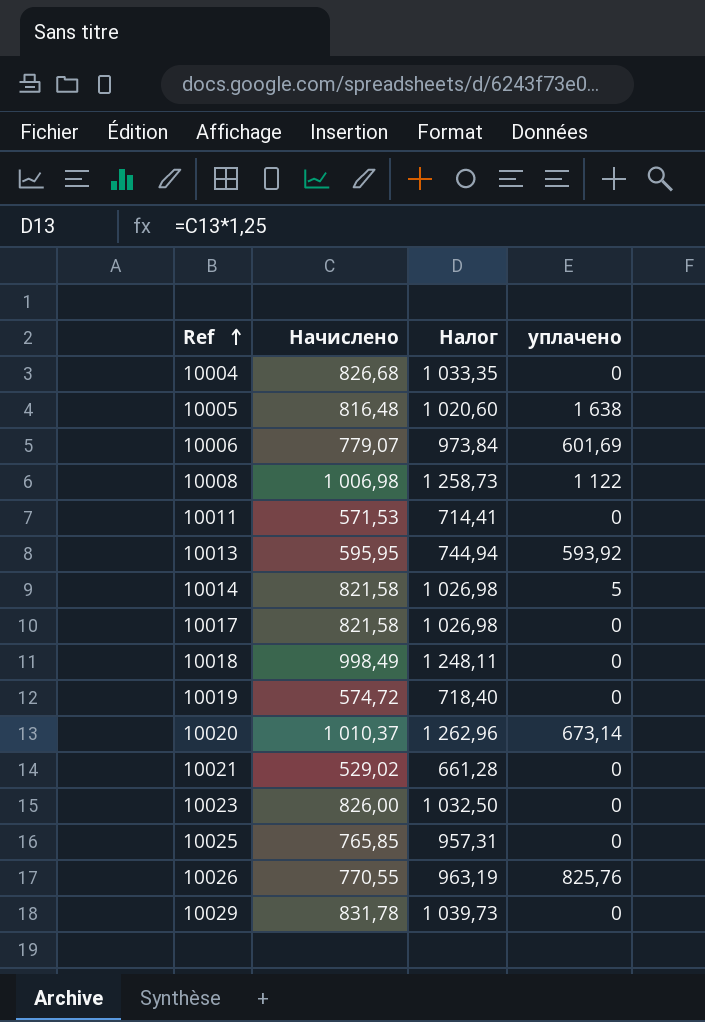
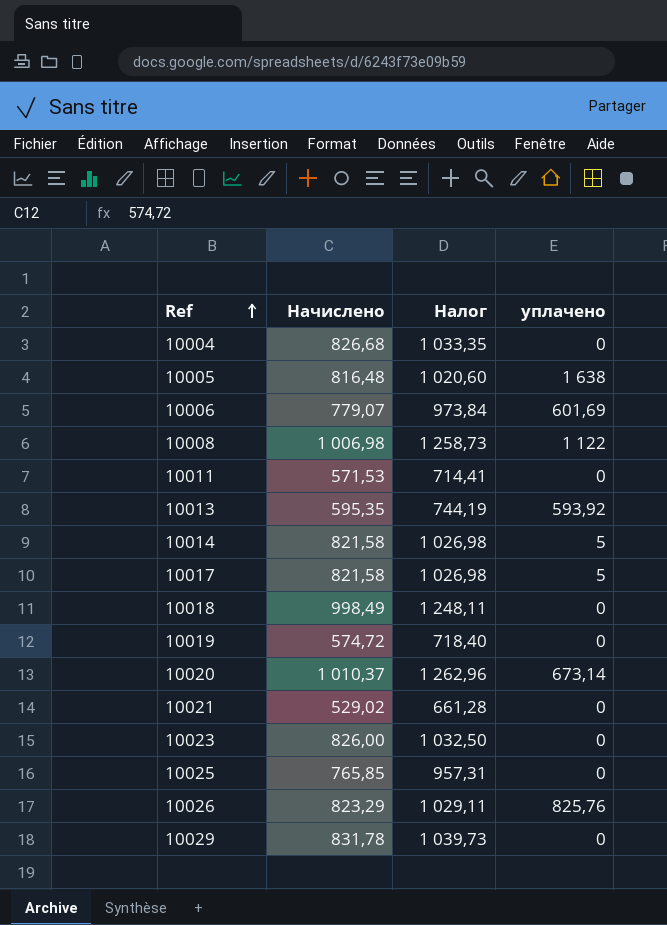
10013 | Начислено: 595,95 -> 595,35
10013 | Налог: 744,94 -> 744,19
10017 | уплачено: 0 -> 5
10026 | Начислено: 770,55 -> 823,29
10026 | Налог: 963,19 -> 1 029,11

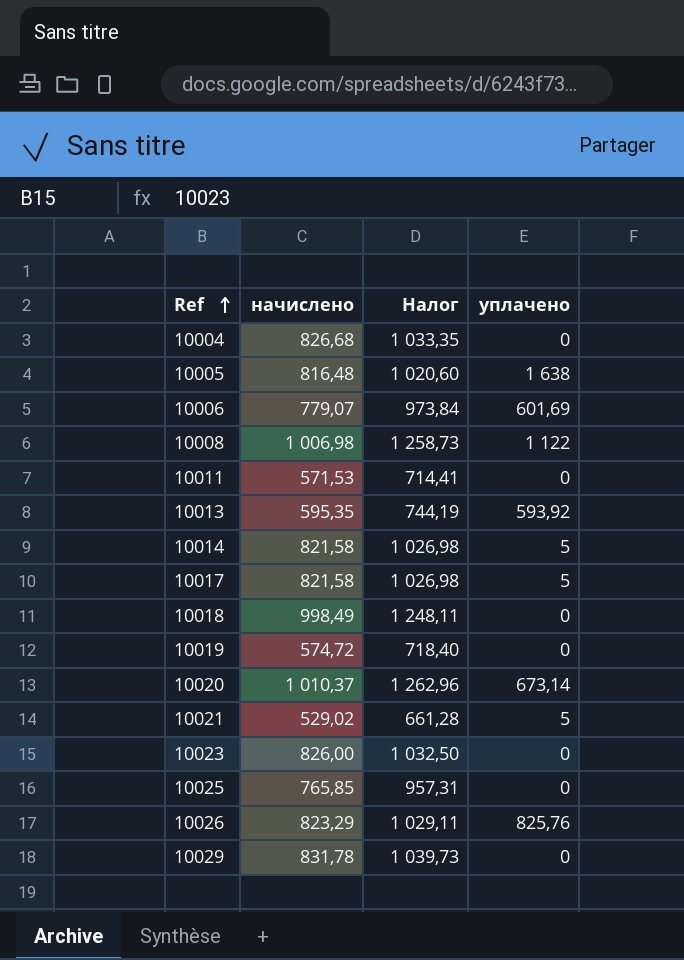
column name: Начислено -> начислено
10021 | уплачено: 0 -> 5

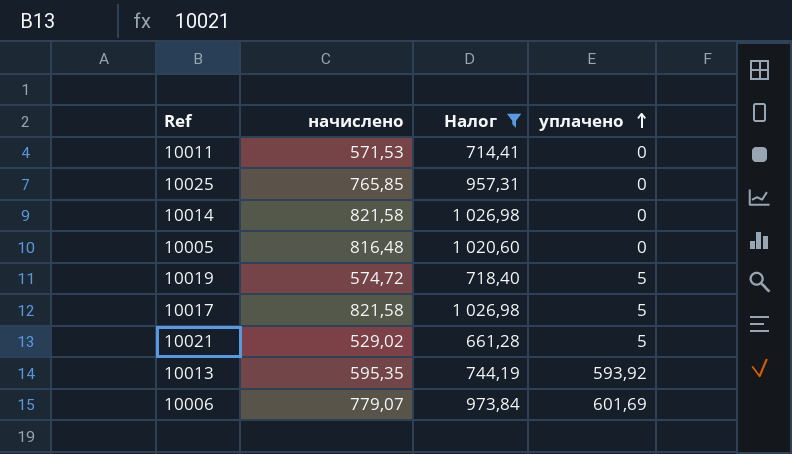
filter: none -> Налог <= 1 026,98
row order: Ref ascending -> уплачено ascending
10014 | уплачено: 5 -> 0
10005 | уплачено: 1 638 -> 0
10019 | уплачено: 0 -> 5

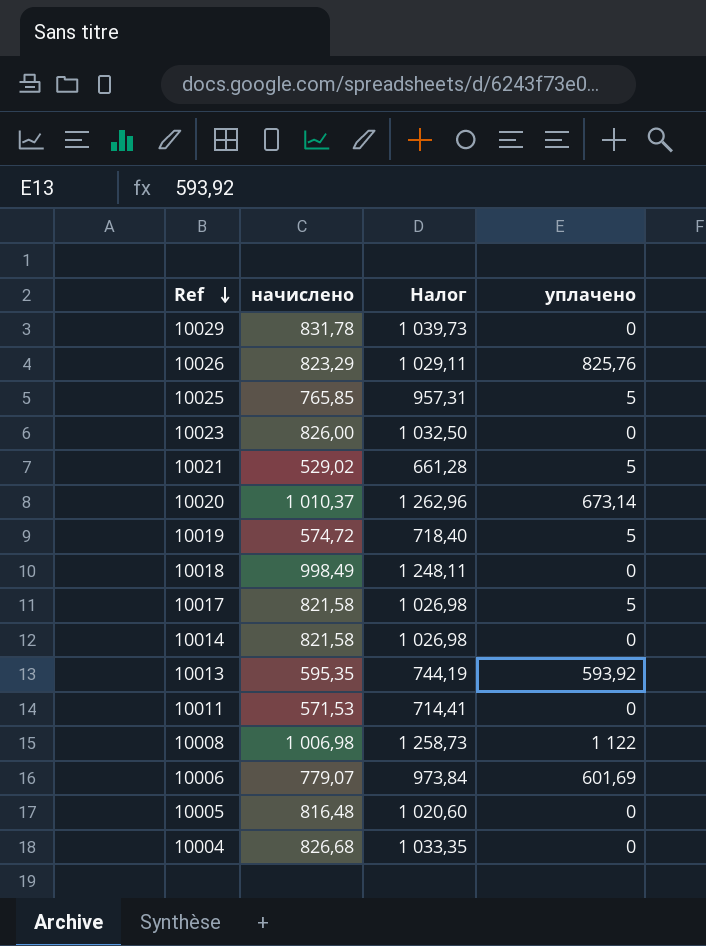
filter: Налог <= 1 026,98 -> none
row order: уплачено ascending -> Ref descending
10025 | уплачено: 0 -> 5

